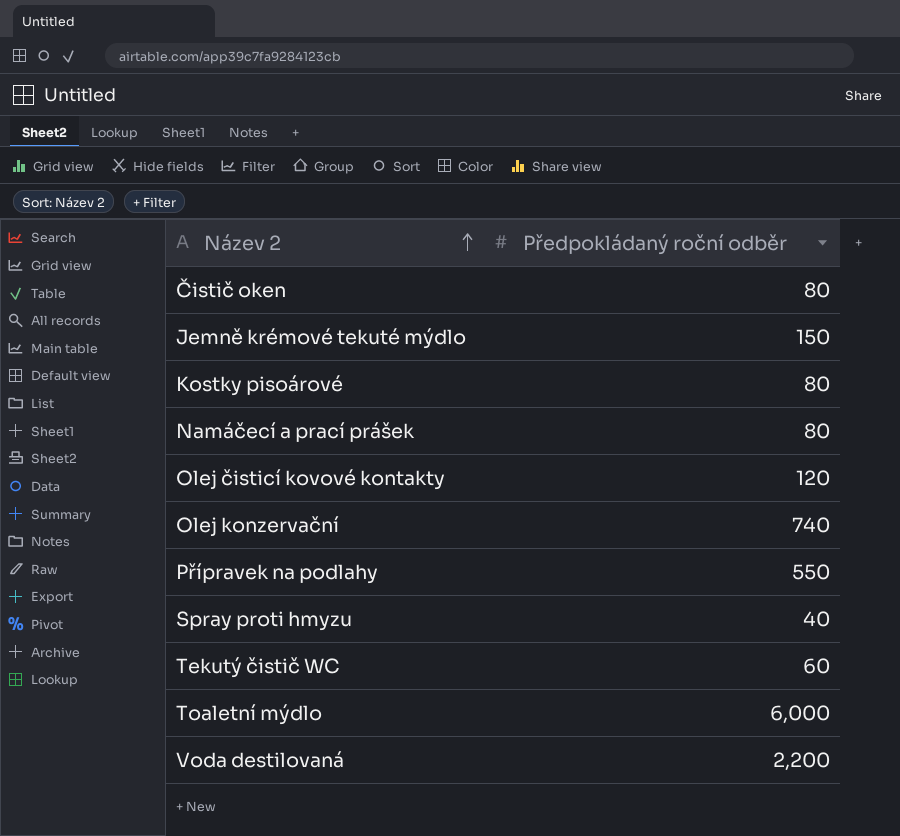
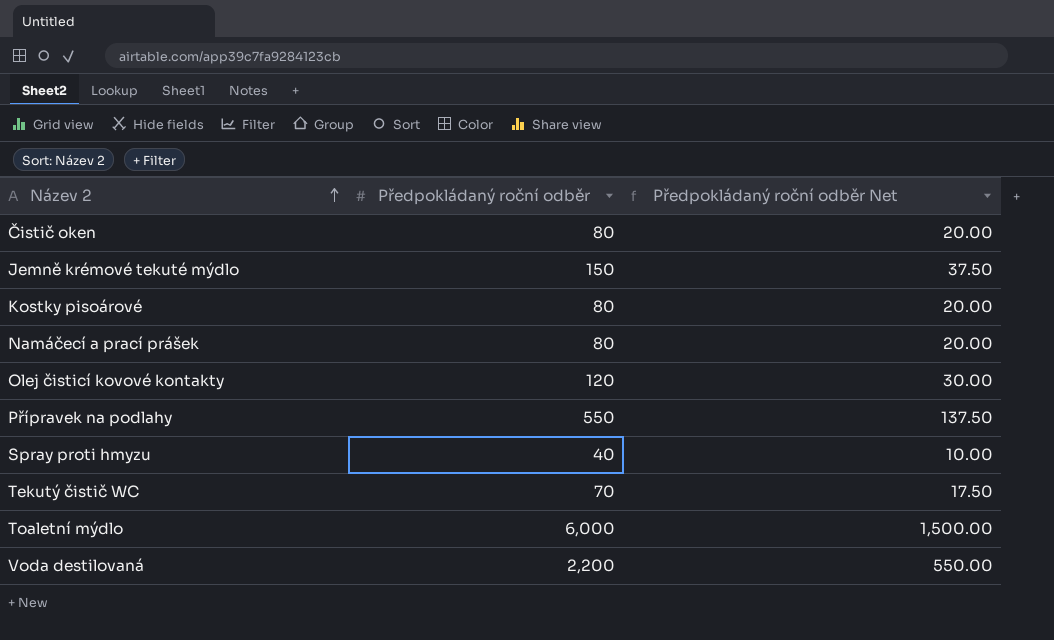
column Předpokládaný roční odběr Net | formula: none -> [Předpokládaný roční odběr] * 0.25
row Olej konzervační: 740 -> none
Tekutý čistič WC | Předpokládaný roční odběr: 60 -> 70

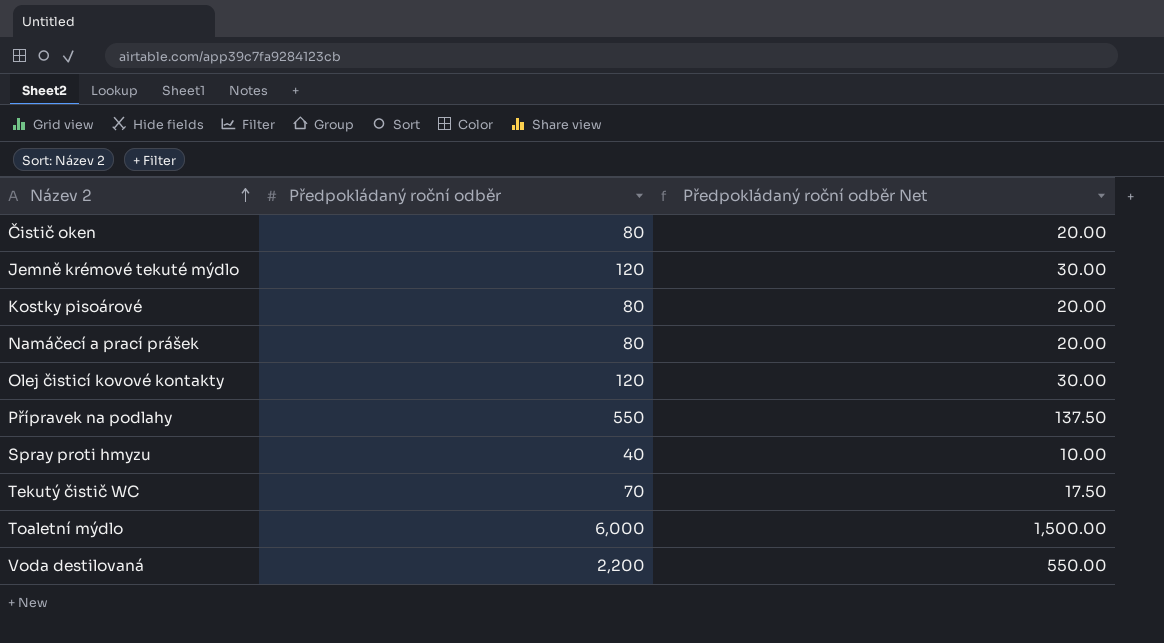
Jemně krémové tekuté mýdlo | Předpokládaný roční odběr: 150 -> 120
Jemně krémové tekuté mýdlo | Předpokládaný roční odběr Net: 37.50 -> 30.00

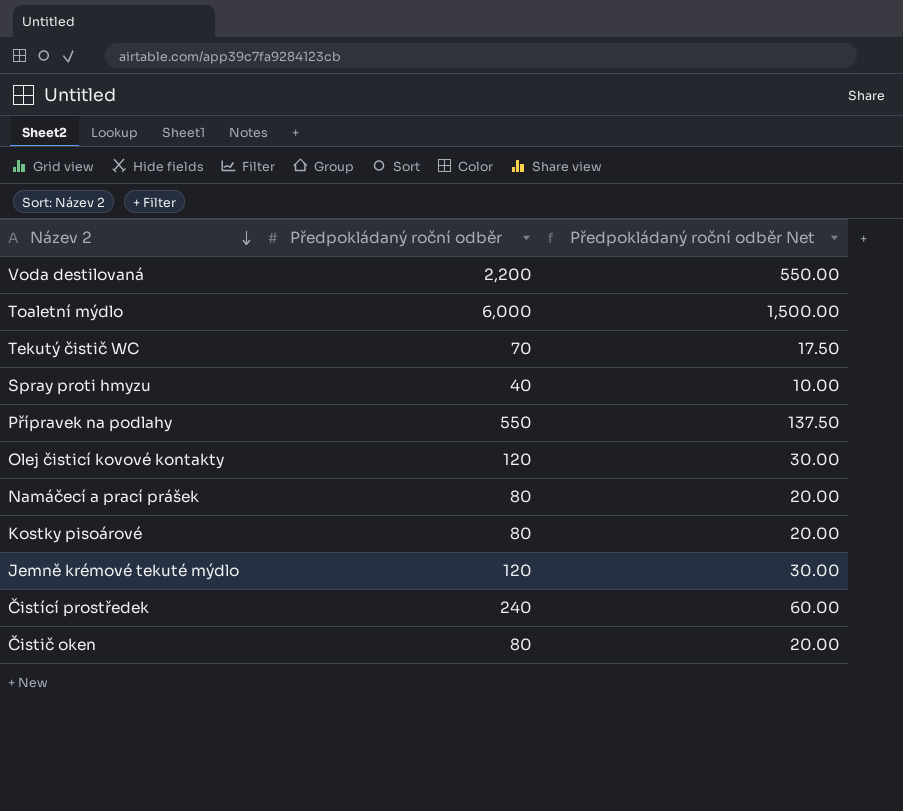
row order: Název 2 ascending -> Název 2 descending
row Čistící prostředek: none -> 240 | 60.00

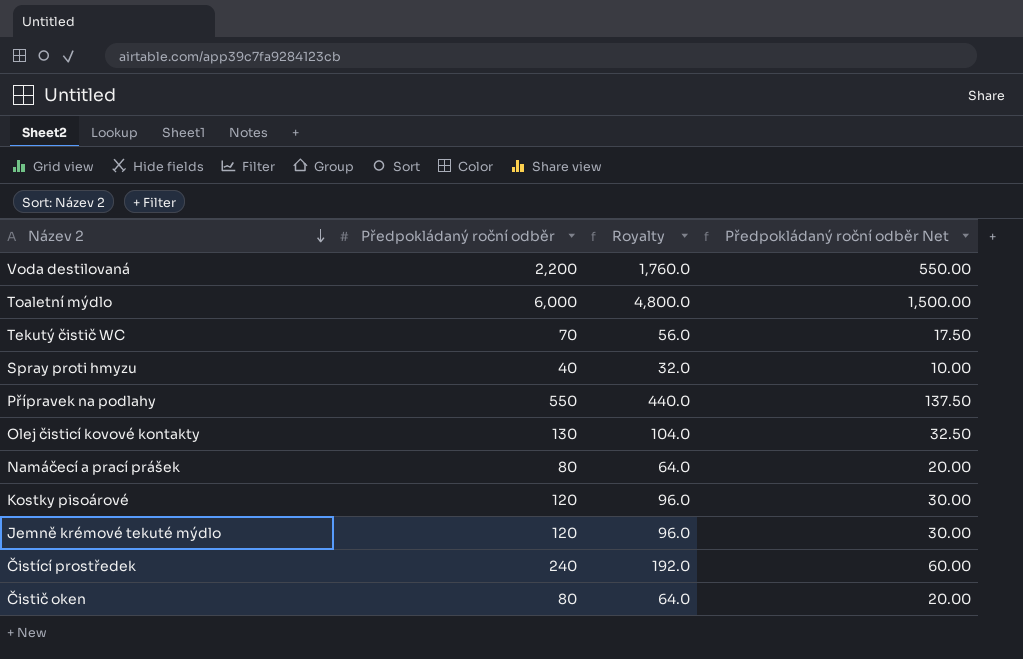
column Royalty | formula: none -> [Předpokládaný roční odběr] * 0.8
Olej čisticí kovové kontakty | Předpokládaný roční odběr: 120 -> 130
Olej čisticí kovové kontakty | Předpokládaný roční odběr Net: 30.00 -> 32.50
Kostky pisoárové | Předpokládaný roční odběr: 80 -> 120
Kostky pisoárové | Předpokládaný roční odběr Net: 20.00 -> 30.00

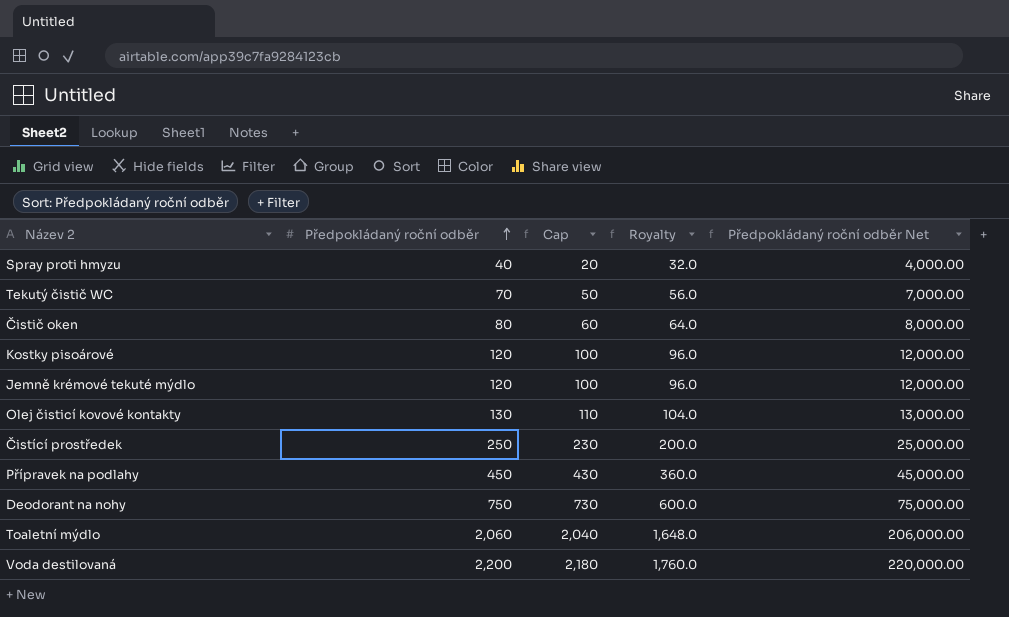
row order: Název 2 descending -> Předpokládaný roční odběr ascending
column Cap | formula: none -> [Předpokládaný roční odběr] - 20
column Předpokládaný roční odběr Net | formula: [Předpokládaný roční odběr] * 0.25 -> [Předpokládaný roční odběr] * 100
row Namáčecí a prací prášek: 80 | 64.0 | 20.00 -> none
Čistící prostředek | Předpokládaný roční odběr: 240 -> 250
Čistící prostředek | Royalty: 192.0 -> 200.0
Přípravek na podlahy | Předpokládaný roční odběr: 550 -> 450
Přípravek na podlahy | Royalty: 440.0 -> 360.0
row Deodorant na nohy: none -> 750 | 730 | 600.0 | 75,000.00
Toaletní mýdlo | Předpokládaný roční odběr: 6,000 -> 2,060
Toaletní mýdlo | Royalty: 4,800.0 -> 1,648.0

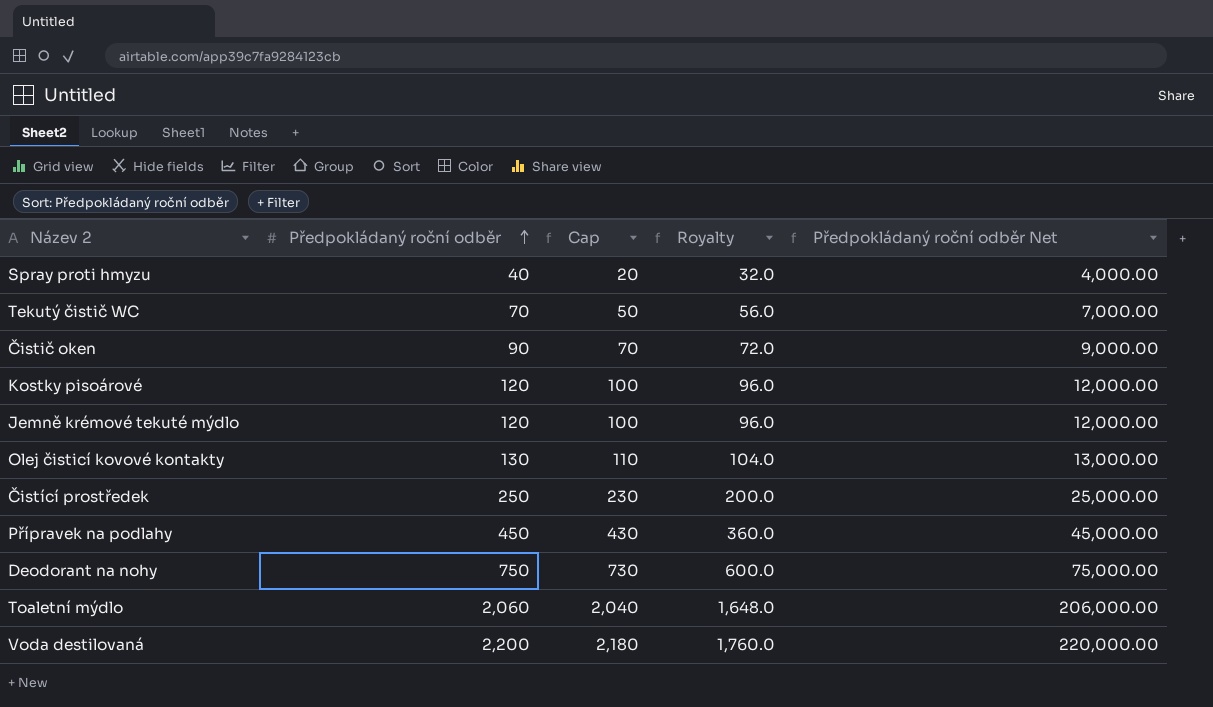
Čistič oken | Předpokládaný roční odběr: 80 -> 90
Čistič oken | Cap: 60 -> 70
Čistič oken | Royalty: 64.0 -> 72.0
Čistič oken | Předpokládaný roční odběr Net: 8,000.00 -> 9,000.00

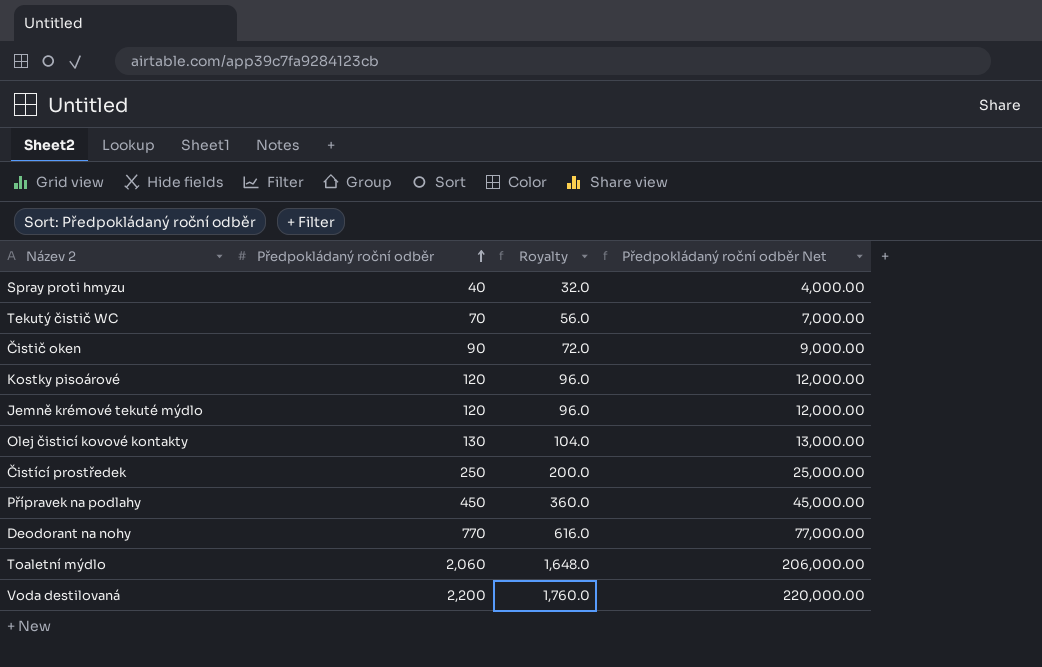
column Cap | formula: [Předpokládaný roční odběr] - 20 -> none
Deodorant na nohy | Předpokládaný roční odběr: 750 -> 770
Deodorant na nohy | Royalty: 600.0 -> 616.0
Deodorant na nohy | Předpokládaný roční odběr Net: 75,000.00 -> 77,000.00

